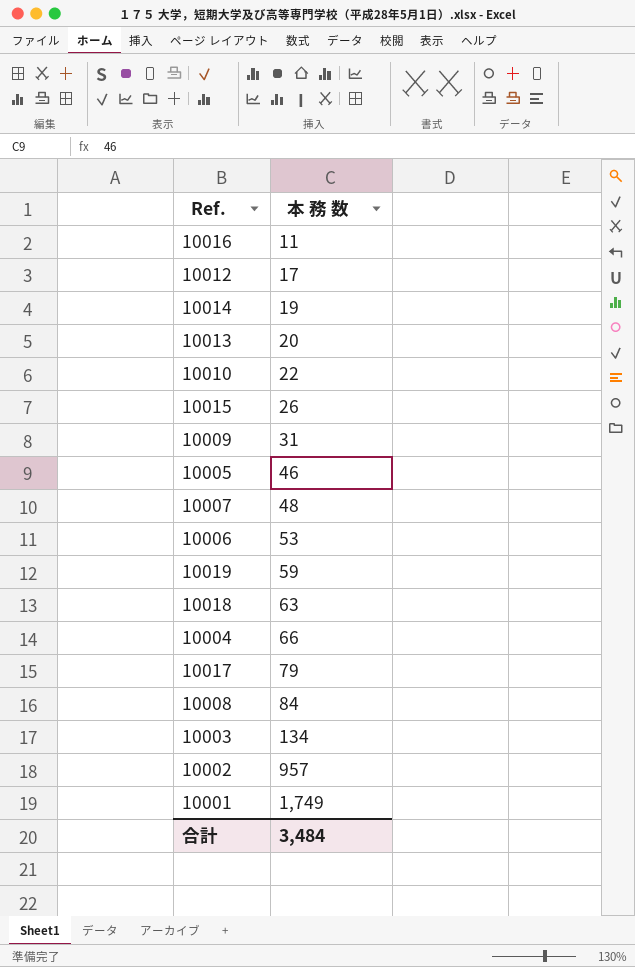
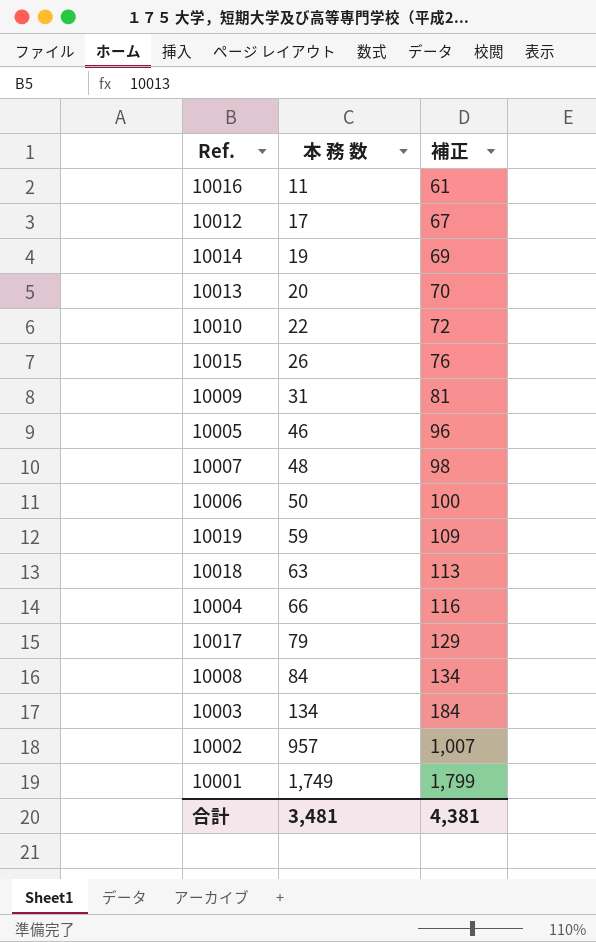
column 補正 | formula: none -> [本 務 数] + 50
10006 | 本 務 数: 53 -> 50
合計 | 本 務 数: 3,484 -> 3,481

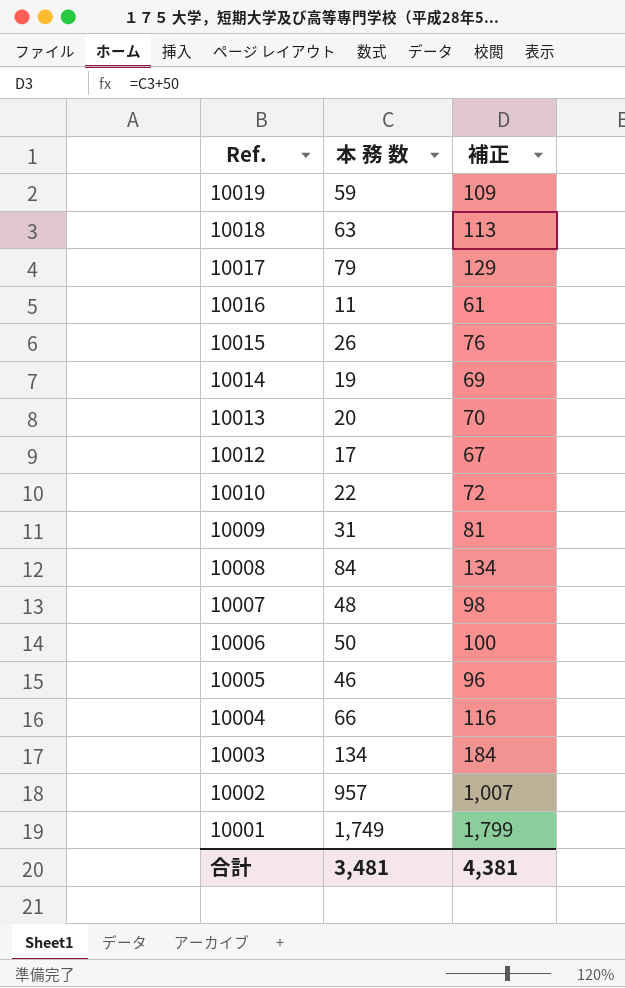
row order: 本 務 数 ascending -> Ref. descending

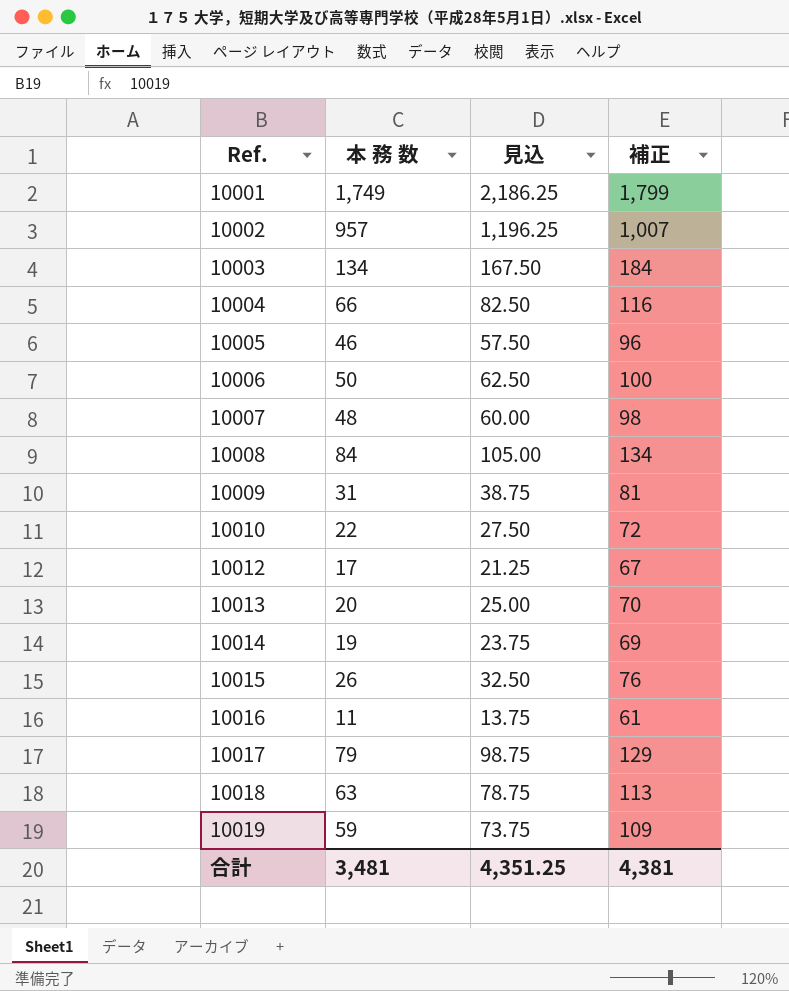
row order: Ref. descending -> Ref. ascending
column 見込 | formula: none -> [本 務 数] * 1.25

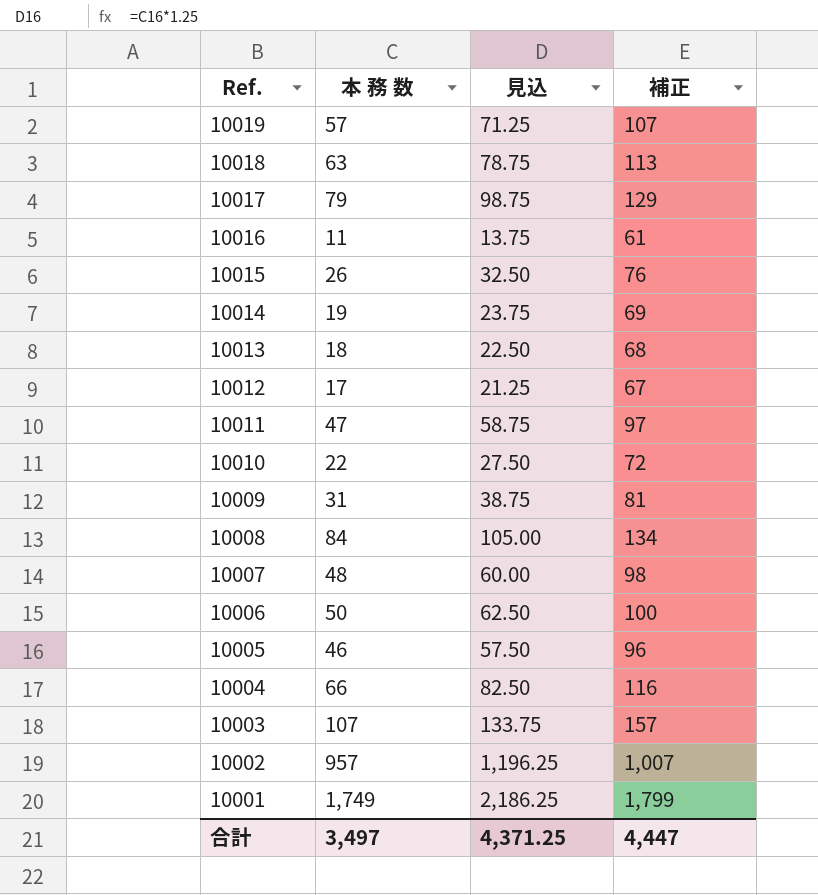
row order: Ref. ascending -> Ref. descending
10019 | 本 務 数: 59 -> 57
10019 | 見込: 73.75 -> 71.25
10019 | 補正: 109 -> 107
10013 | 本 務 数: 20 -> 18
10013 | 見込: 25.00 -> 22.50
10013 | 補正: 70 -> 68
row 10011: none -> 47 | 58.75 | 97
10003 | 本 務 数: 134 -> 107
10003 | 見込: 167.50 -> 133.75
10003 | 補正: 184 -> 157
合計 | 本 務 数: 3,481 -> 3,497
合計 | 見込: 4,351.25 -> 4,371.25
合計 | 補正: 4,381 -> 4,447

